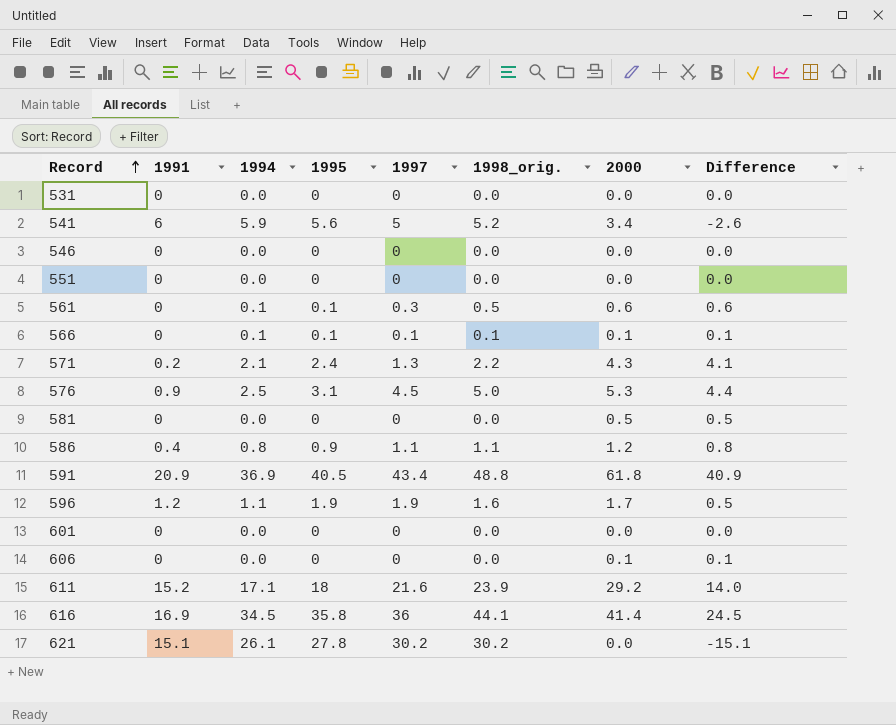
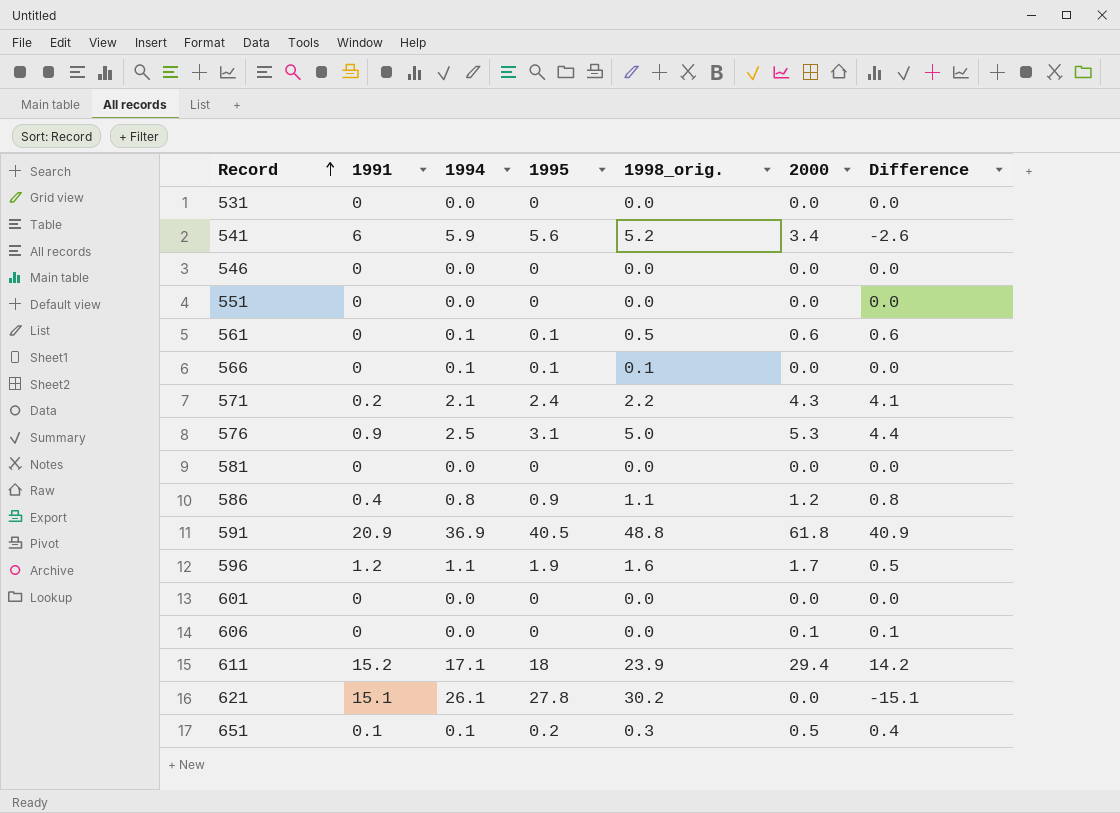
column 1997 | position: 5 -> none
row 616: 16.9 | 34.5 | 35.8 | 36 | 44.1 | 41.4 | 24.5 -> none
566 | 2000: 0.1 -> 0.0
566 | Difference: 0.1 -> 0.0
581 | 2000: 0.5 -> 0.0
581 | Difference: 0.5 -> 0.0
611 | 2000: 29.2 -> 29.4
611 | Difference: 14.0 -> 14.2
row 651: none -> 0.1 | 0.1 | 0.2 | 0.3 | 0.5 | 0.4

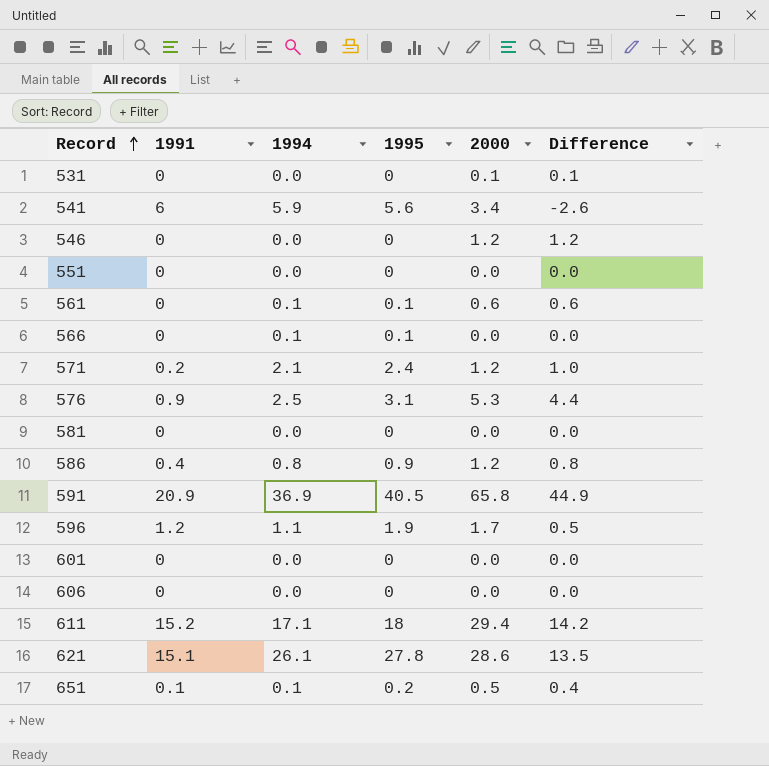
column 1998_orig. | position: 5 -> none
531 | 2000: 0.0 -> 0.1
531 | Difference: 0.0 -> 0.1
546 | 2000: 0.0 -> 1.2
546 | Difference: 0.0 -> 1.2
571 | 2000: 4.3 -> 1.2
571 | Difference: 4.1 -> 1.0
591 | 2000: 61.8 -> 65.8
591 | Difference: 40.9 -> 44.9
606 | 2000: 0.1 -> 0.0
606 | Difference: 0.1 -> 0.0
621 | 2000: 0.0 -> 28.6
621 | Difference: -15.1 -> 13.5

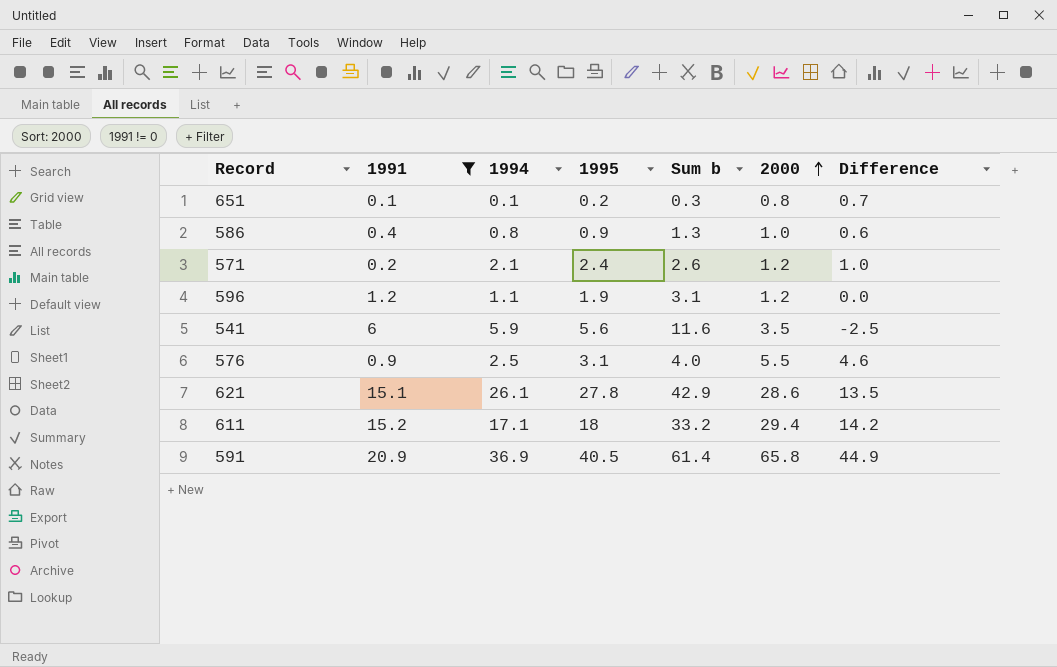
filter: none -> 1991 != 0
row order: Record ascending -> 2000 ascending
column Sum b | formula: none -> [1991] + [1995]
651 | 2000: 0.5 -> 0.8
651 | Difference: 0.4 -> 0.7
586 | 2000: 1.2 -> 1.0
586 | Difference: 0.8 -> 0.6
596 | 2000: 1.7 -> 1.2
596 | Difference: 0.5 -> 0.0
541 | 2000: 3.4 -> 3.5
541 | Difference: -2.6 -> -2.5
576 | 2000: 5.3 -> 5.5
576 | Difference: 4.4 -> 4.6

